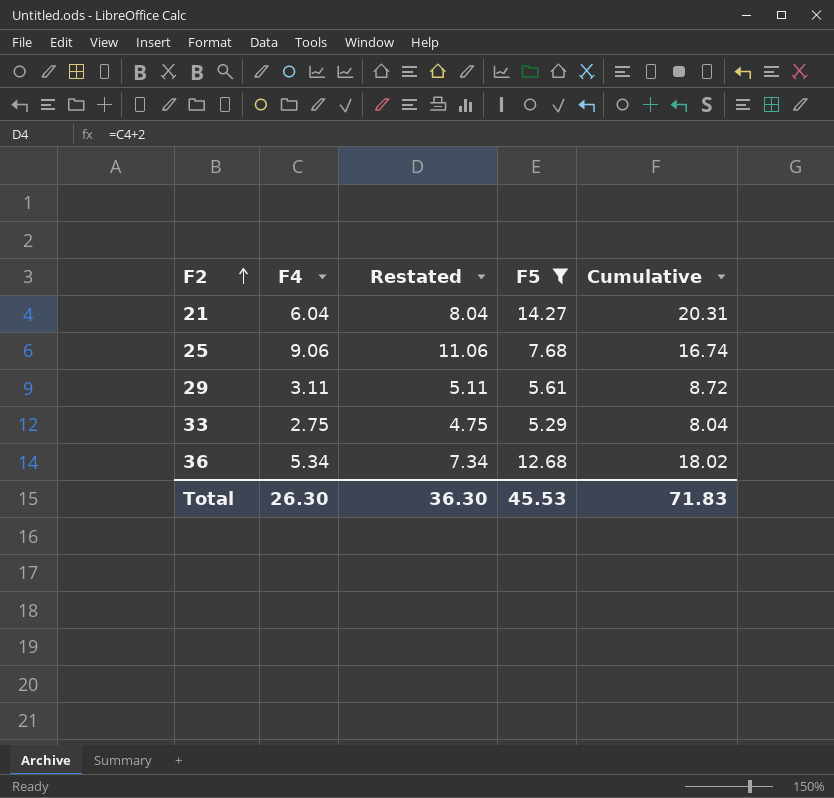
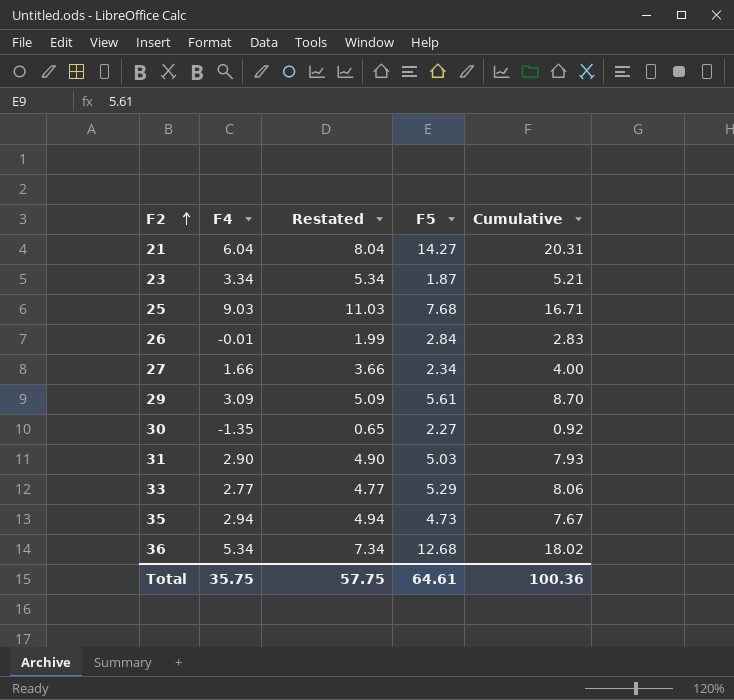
filter: F5 >= 5.29 -> none
25 | F4: 9.06 -> 9.03
25 | Restated: 11.06 -> 11.03
25 | Cumulative: 16.74 -> 16.71
29 | F4: 3.11 -> 3.09
29 | Restated: 5.11 -> 5.09
29 | Cumulative: 8.72 -> 8.70
33 | F4: 2.75 -> 2.77
33 | Restated: 4.75 -> 4.77
33 | Cumulative: 8.04 -> 8.06
Total | F4: 26.30 -> 35.75
Total | Restated: 36.30 -> 57.75
Total | F5: 45.53 -> 64.61
Total | Cumulative: 71.83 -> 100.36

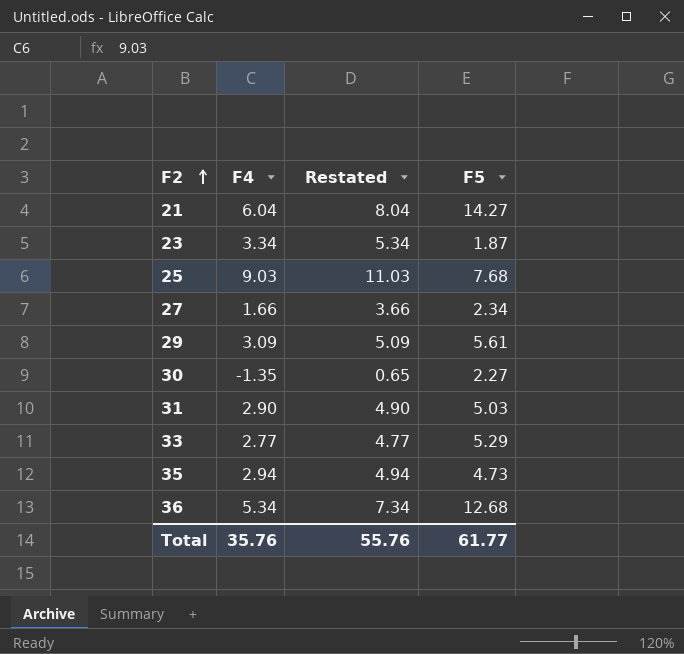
column Cumulative | formula: [F4] + [F5] -> none
row 26: -0.01 | 1.99 | 2.84 | 2.83 -> none
Total | F4: 35.75 -> 35.76
Total | Restated: 57.75 -> 55.76
Total | F5: 64.61 -> 61.77

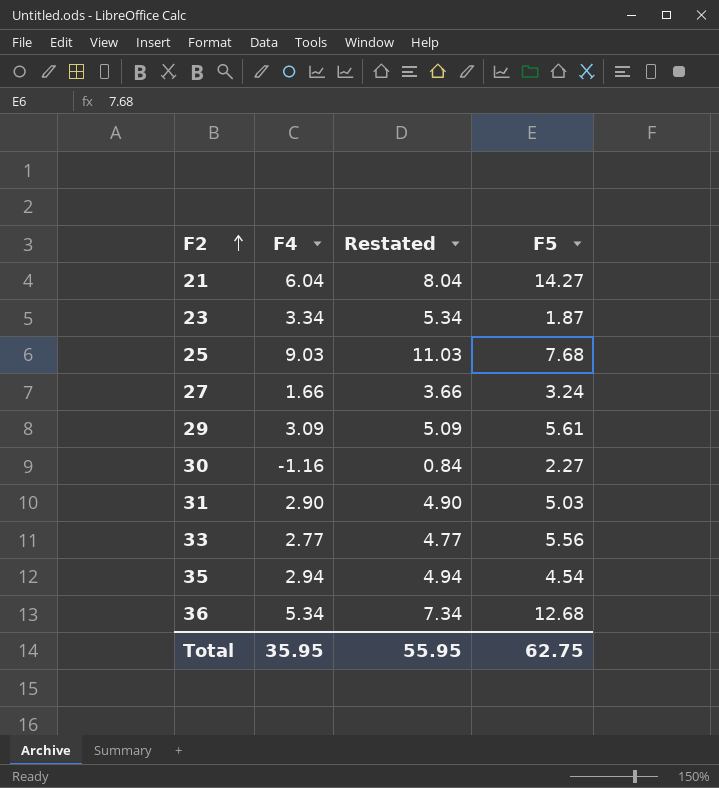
27 | F5: 2.34 -> 3.24
30 | F4: -1.35 -> -1.16
30 | Restated: 0.65 -> 0.84
33 | F5: 5.29 -> 5.56
35 | F5: 4.73 -> 4.54
Total | F4: 35.76 -> 35.95
Total | Restated: 55.76 -> 55.95
Total | F5: 61.77 -> 62.75

